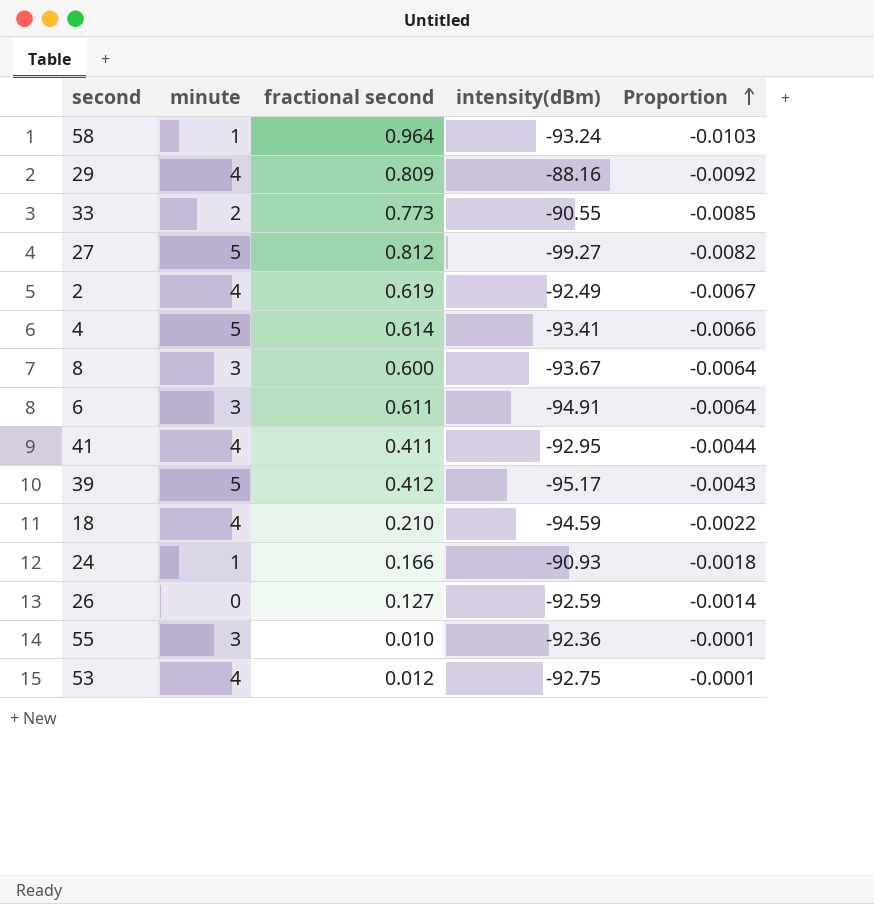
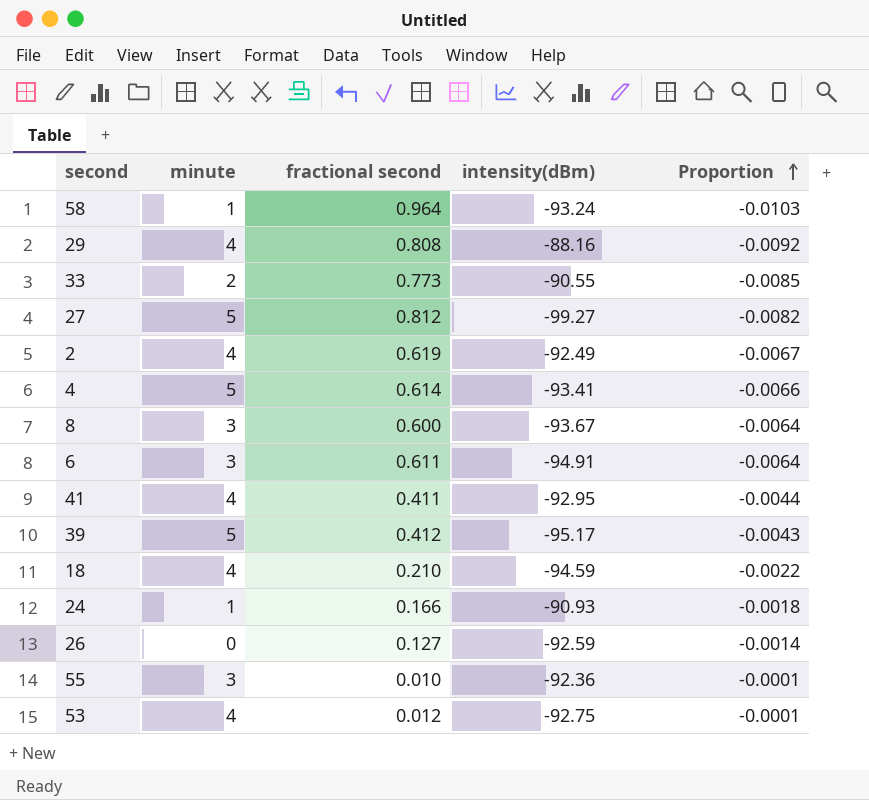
29 | fractional second: 0.809 -> 0.808

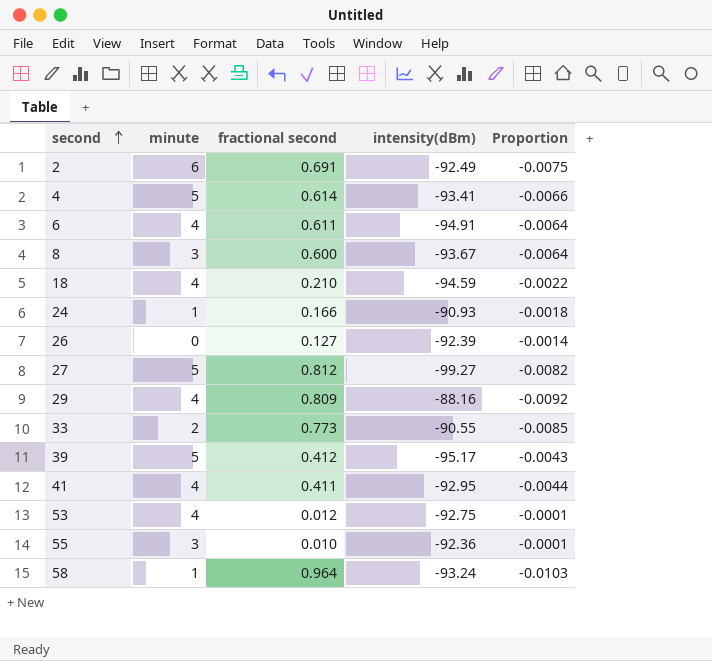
row order: Proportion ascending -> second ascending
2 | minute: 4 -> 6
2 | fractional second: 0.619 -> 0.691
2 | Proportion: -0.0067 -> -0.0075
6 | minute: 3 -> 4
26 | intensity(dBm): -92.59 -> -92.39
29 | fractional second: 0.808 -> 0.809

